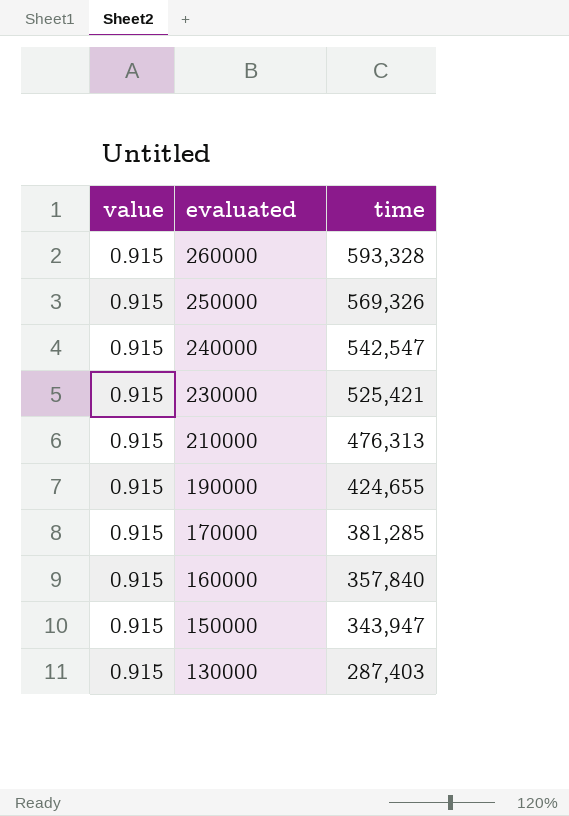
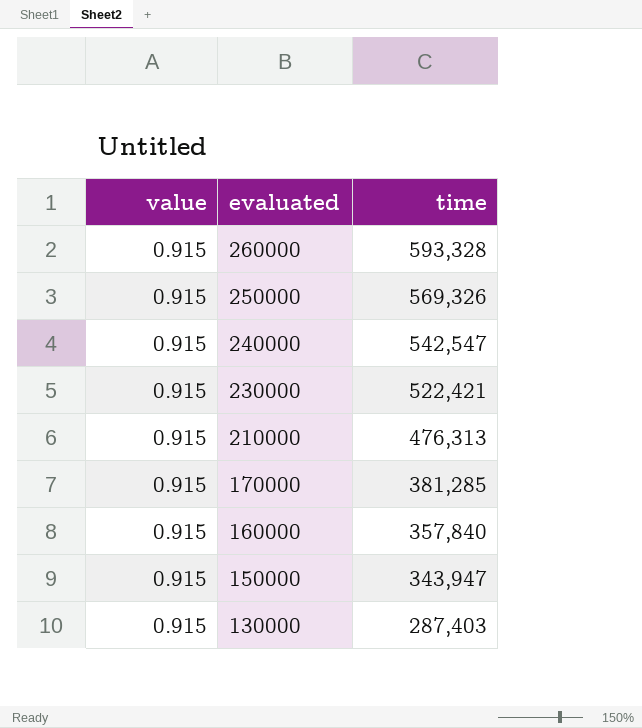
row 190000: 0.915 | 424,655 -> none
230000 | time: 525,421 -> 522,421

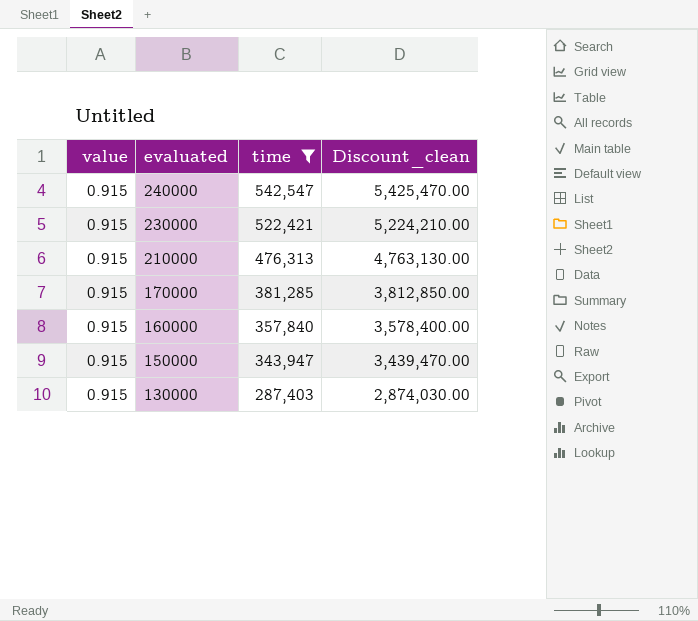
filter: none -> time <= 542,547
column Discount_clean | formula: none -> [time] * 10

